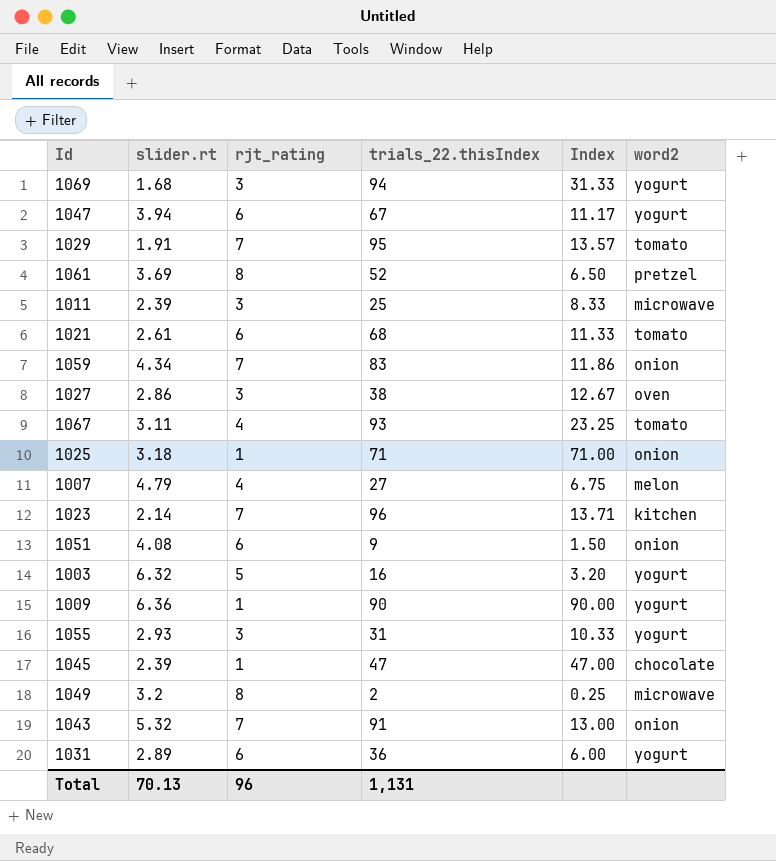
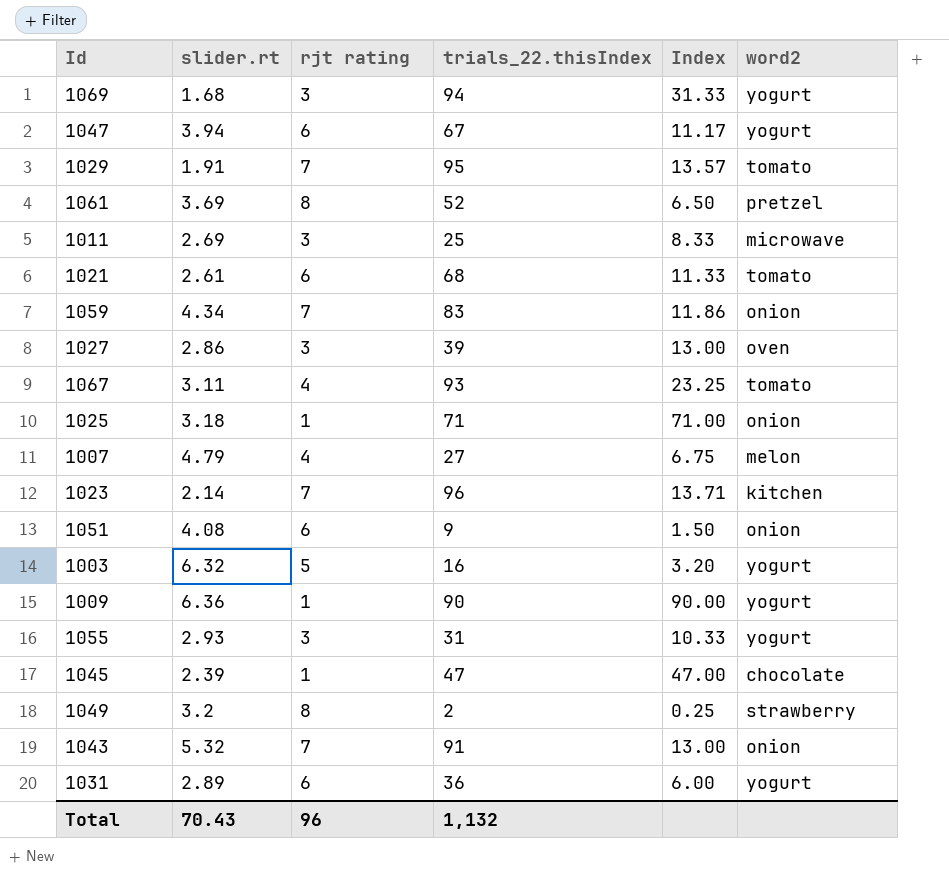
column name: rjt_rating -> rjt rating
1011 | slider.rt: 2.39 -> 2.69
1027 | trials_22.thisIndex: 38 -> 39
1027 | Index: 12.67 -> 13.00
1049 | word2: microwave -> strawberry
Total | slider.rt: 70.13 -> 70.43
Total | trials_22.thisIndex: 1,131 -> 1,132

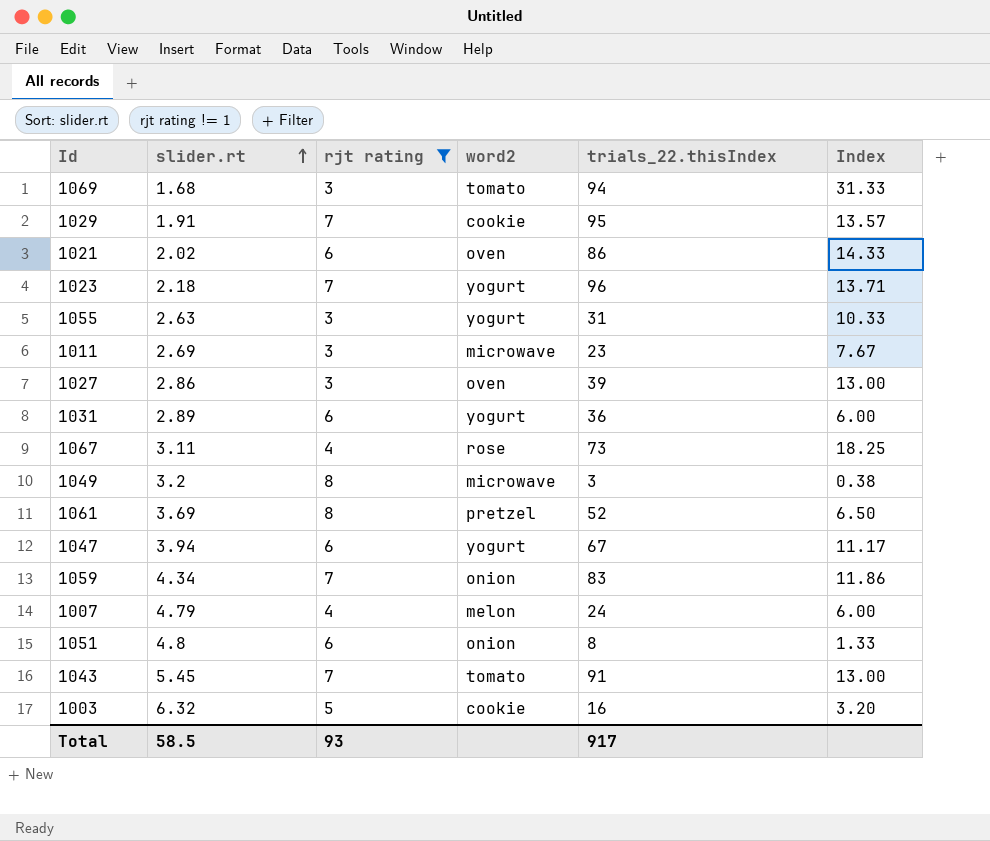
filter: none -> rjt rating != 1
row order: none -> slider.rt ascending
column word2 | position: 6 -> 4
1069 | word2: yogurt -> tomato
1029 | word2: tomato -> cookie
1021 | slider.rt: 2.61 -> 2.02
1021 | word2: tomato -> oven
1021 | trials_22.thisIndex: 68 -> 86
1021 | Index: 11.33 -> 14.33
1023 | slider.rt: 2.14 -> 2.18
1023 | word2: kitchen -> yogurt
1055 | slider.rt: 2.93 -> 2.63
1011 | trials_22.thisIndex: 25 -> 23
1011 | Index: 8.33 -> 7.67
1067 | word2: tomato -> rose
1067 | trials_22.thisIndex: 93 -> 73
1067 | Index: 23.25 -> 18.25
1049 | word2: strawberry -> microwave
1049 | trials_22.thisIndex: 2 -> 3
1049 | Index: 0.25 -> 0.38
1007 | trials_22.thisIndex: 27 -> 24
1007 | Index: 6.75 -> 6.00
1051 | slider.rt: 4.08 -> 4.8
1051 | trials_22.thisIndex: 9 -> 8
1051 | Index: 1.50 -> 1.33
1043 | slider.rt: 5.32 -> 5.45
1043 | word2: onion -> tomato
1003 | word2: yogurt -> cookie
Total | slider.rt: 70.43 -> 58.5
Total | rjt rating: 96 -> 93
Total | trials_22.thisIndex: 1,132 -> 917

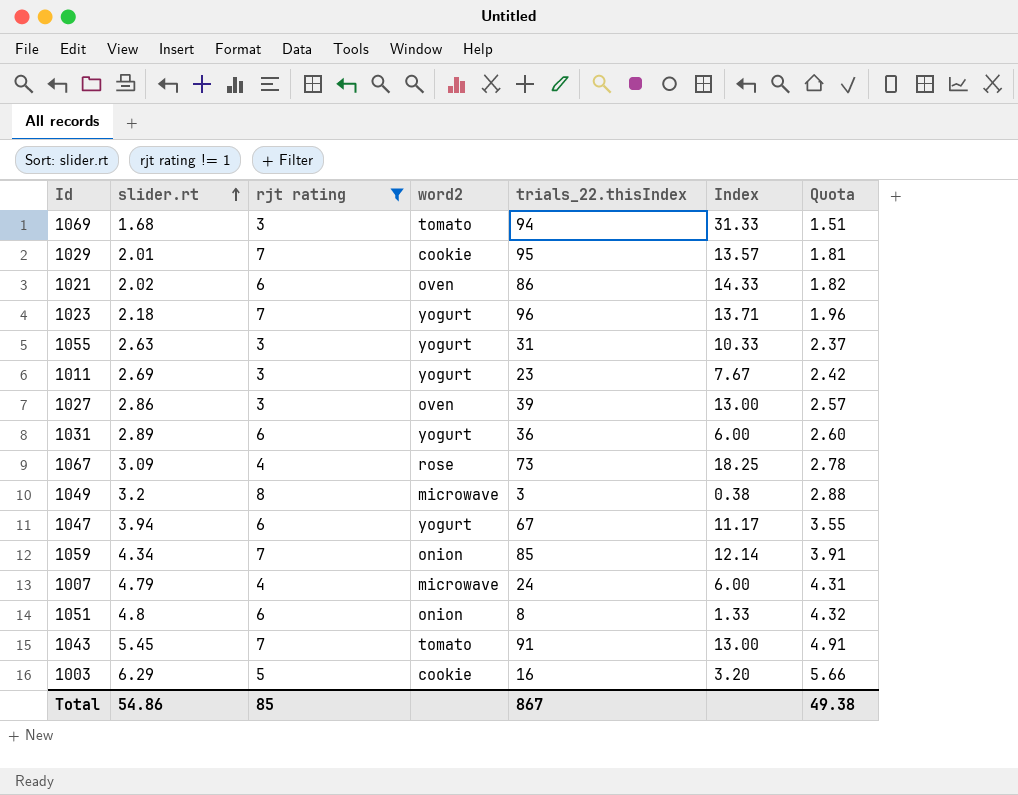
column Quota | formula: none -> [slider.rt] * 0.9
row 1061: 3.69 | 8 | pretzel | 52 | 6.50 -> none
1029 | slider.rt: 1.91 -> 2.01
1011 | word2: microwave -> yogurt
1067 | slider.rt: 3.11 -> 3.09
1059 | trials_22.thisIndex: 83 -> 85
1059 | Index: 11.86 -> 12.14
1007 | word2: melon -> microwave
1003 | slider.rt: 6.32 -> 6.29
Total | slider.rt: 58.5 -> 54.86
Total | rjt rating: 93 -> 85
Total | trials_22.thisIndex: 917 -> 867

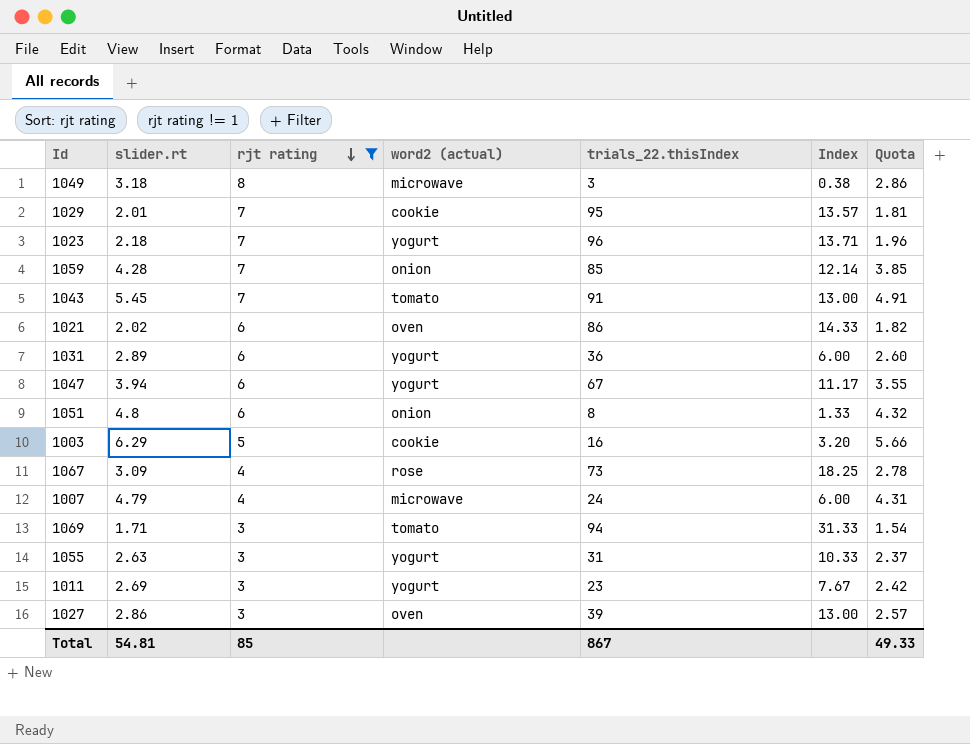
row order: slider.rt ascending -> rjt rating descending
column name: word2 -> word2 (actual)
1049 | slider.rt: 3.2 -> 3.18
1049 | Quota: 2.88 -> 2.86
1059 | slider.rt: 4.34 -> 4.28
1059 | Quota: 3.91 -> 3.85
1069 | slider.rt: 1.68 -> 1.71
1069 | Quota: 1.51 -> 1.54
Total | slider.rt: 54.86 -> 54.81
Total | Quota: 49.38 -> 49.33

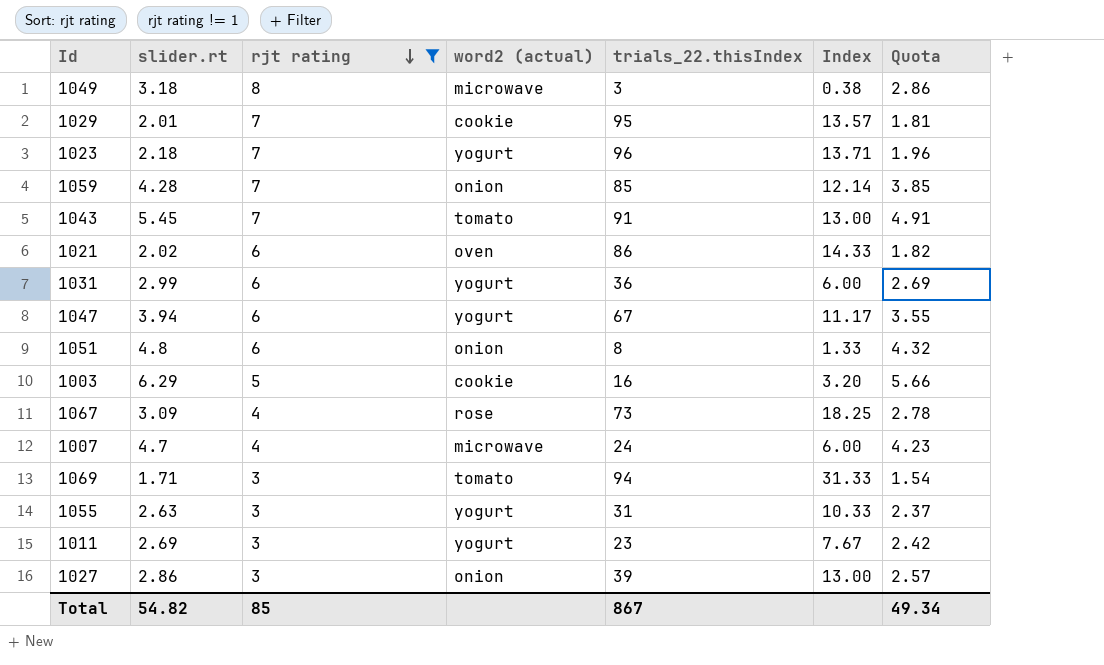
1031 | slider.rt: 2.89 -> 2.99
1031 | Quota: 2.60 -> 2.69
1007 | slider.rt: 4.79 -> 4.7
1007 | Quota: 4.31 -> 4.23
1027 | word2 (actual): oven -> onion
Total | slider.rt: 54.81 -> 54.82
Total | Quota: 49.33 -> 49.34

